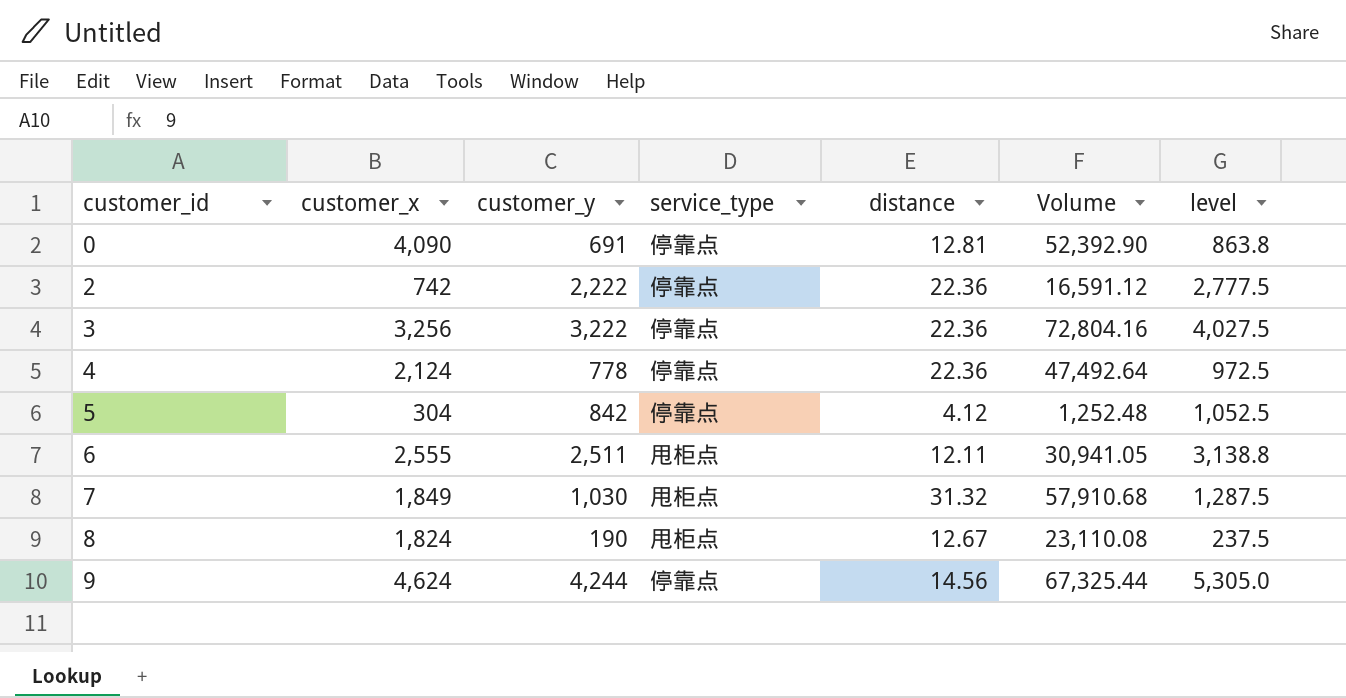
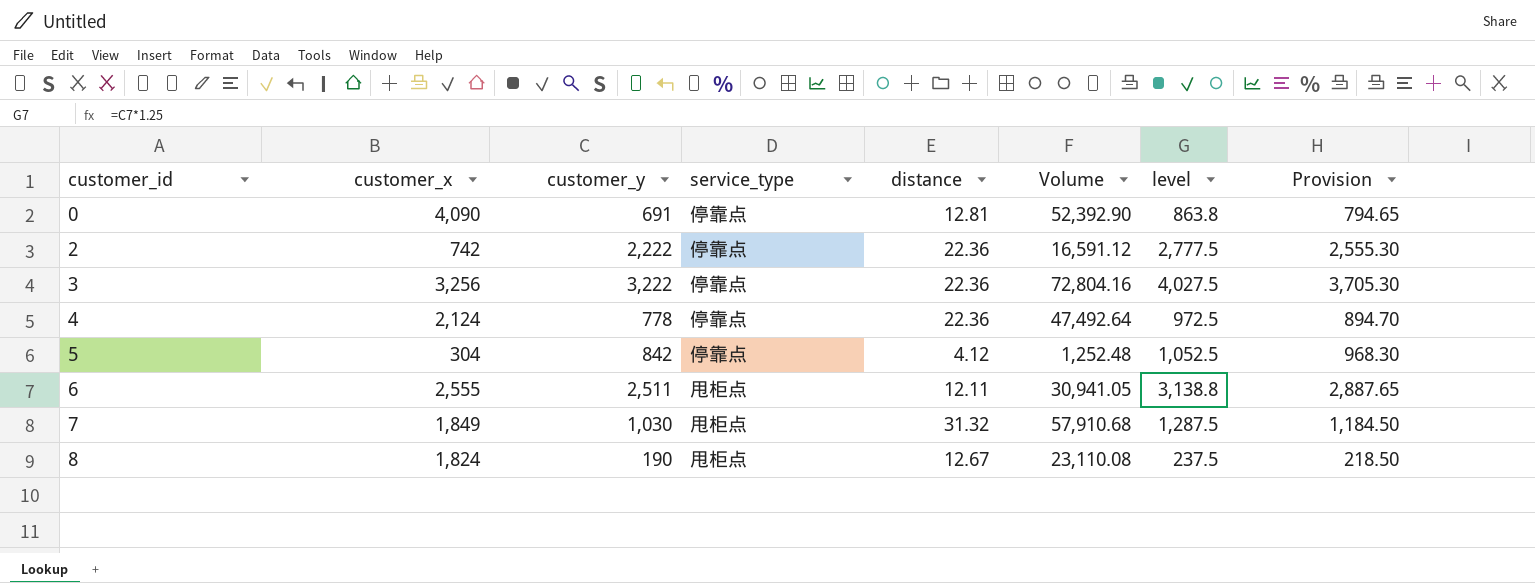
column Provision | formula: none -> [customer_y] * 1.15
row 9: 4,624 | 4,244 | 停靠点 | 14.56 | 67,325.44 | 5,305.0 -> none

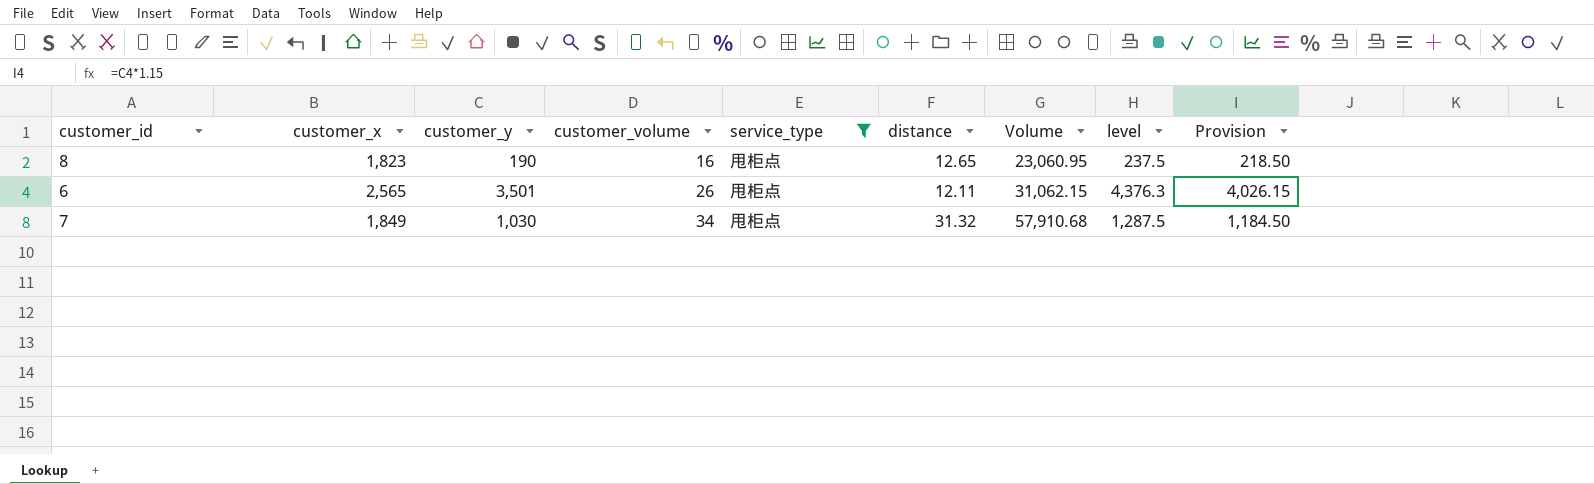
filter: none -> service_type = 甩柜点
row order: customer_id ascending -> customer_volume ascending
column customer_volume | position: none -> 4
8 | customer_x: 1,824 -> 1,823
8 | distance: 12.67 -> 12.65
8 | Volume: 23,110.08 -> 23,060.95
6 | customer_x: 2,555 -> 2,565
6 | customer_y: 2,511 -> 3,501
6 | Volume: 30,941.05 -> 31,062.15
6 | level: 3,138.8 -> 4,376.3
6 | Provision: 2,887.65 -> 4,026.15

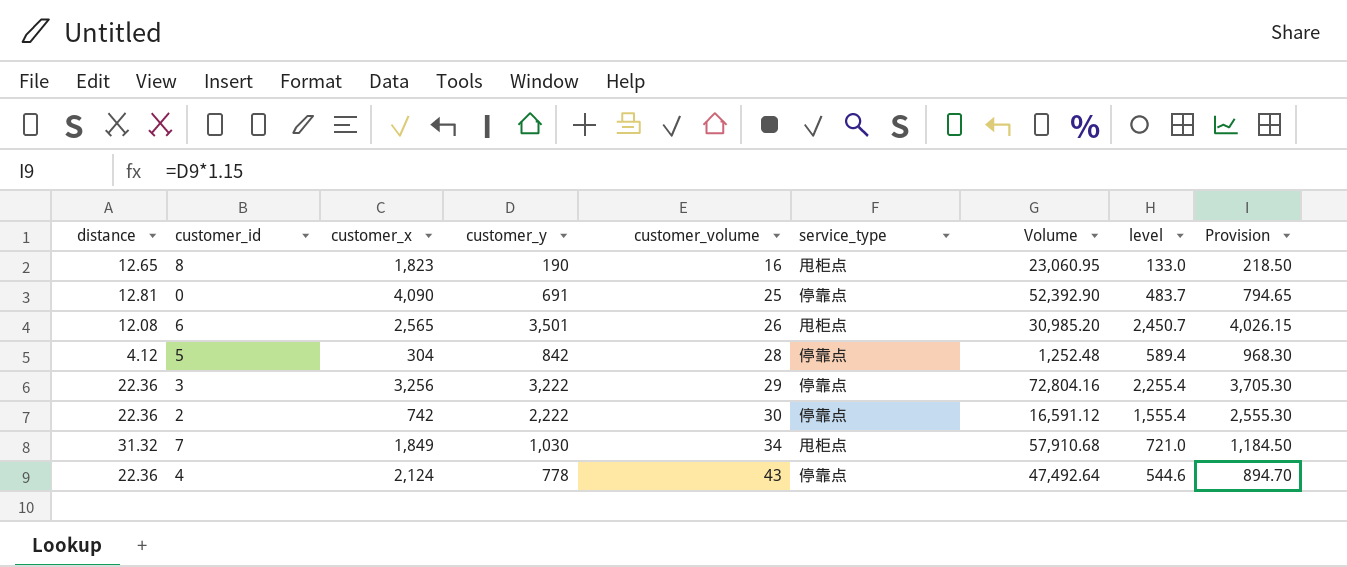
filter: service_type = 甩柜点 -> none
column distance | position: 6 -> 1
column level | formula: [customer_y] * 1.25 -> [customer_y] * 0.7
6 | distance: 12.11 -> 12.08
6 | Volume: 31,062.15 -> 30,985.20

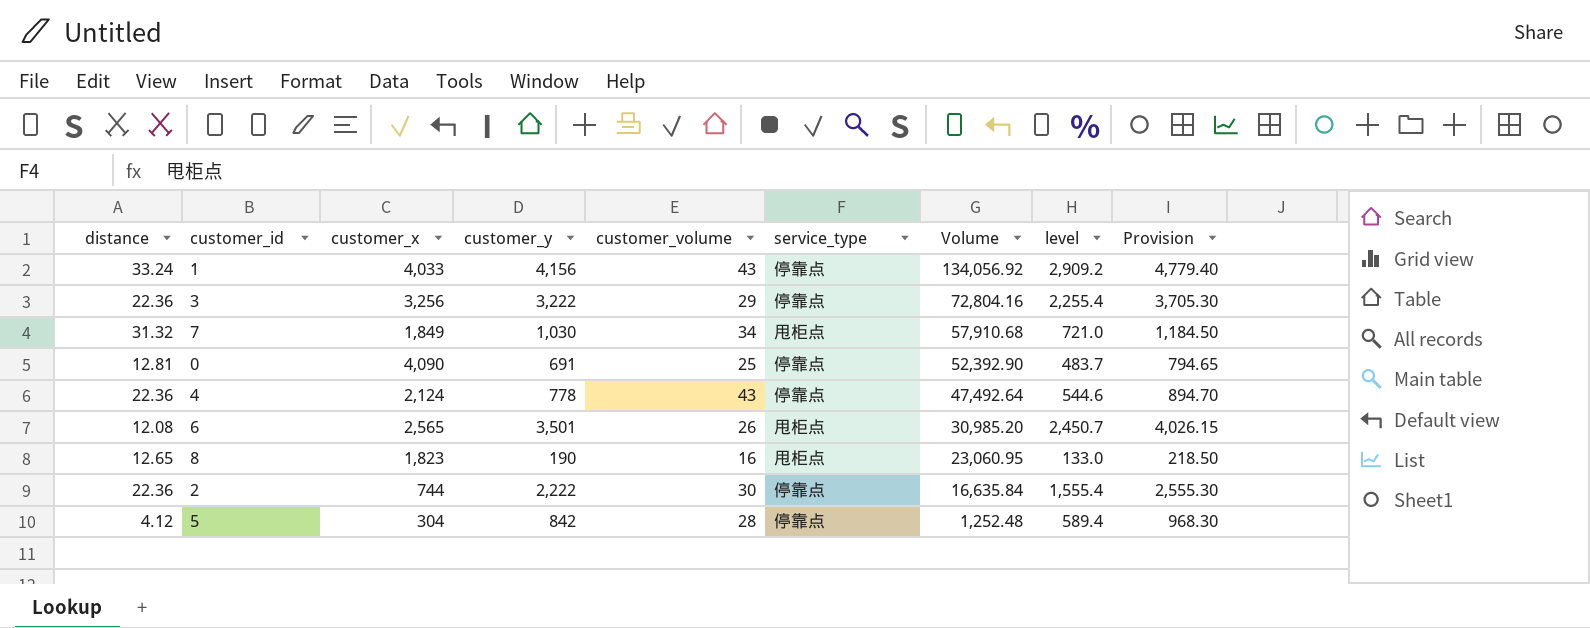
row order: customer_volume ascending -> Volume descending
row 1: none -> 33.24 | 4,033 | 4,156 | 43 | 停靠点 | 134,056.92 | 2,909.2 | 4,779.40
2 | customer_x: 742 -> 744
2 | Volume: 16,591.12 -> 16,635.84

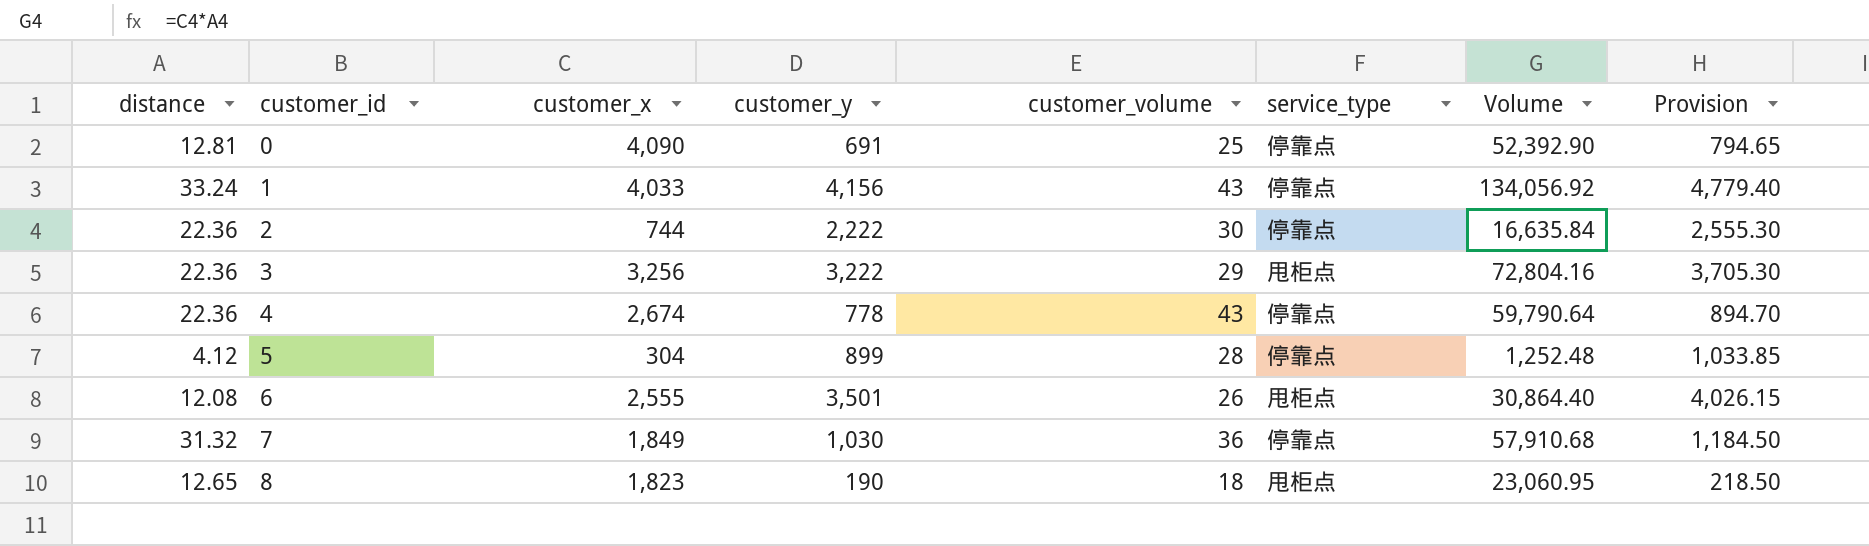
row order: Volume descending -> customer_id ascending
column level | formula: [customer_y] * 0.7 -> none
3 | service_type: 停靠点 -> 甩柜点
4 | customer_x: 2,124 -> 2,674
4 | Volume: 47,492.64 -> 59,790.64
5 | customer_y: 842 -> 899
5 | Provision: 968.30 -> 1,033.85
6 | customer_x: 2,565 -> 2,555
6 | Volume: 30,985.20 -> 30,864.40
7 | customer_volume: 34 -> 36
7 | service_type: 甩柜点 -> 停靠点
8 | customer_volume: 16 -> 18

